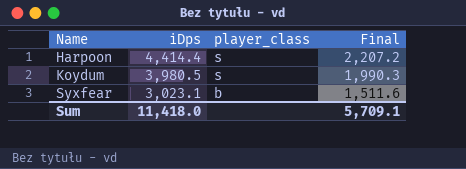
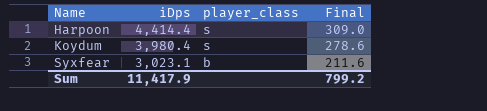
column Final | formula: [iDps] * 0.5 -> [iDps] * 0.07
Koydum | iDps: 3,980.5 -> 3,980.4
Sum | iDps: 11,418.0 -> 11,417.9
Sum | Final: 5,709.1 -> 799.2

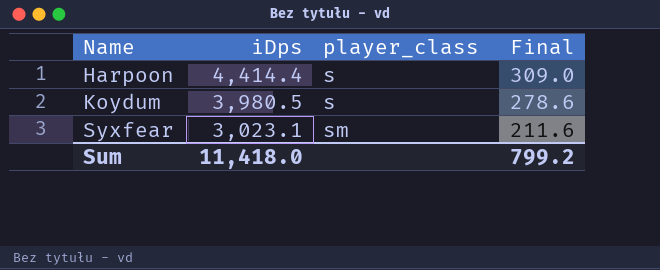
Koydum | iDps: 3,980.4 -> 3,980.5
Syxfear | player_class: b -> sm
Sum | iDps: 11,417.9 -> 11,418.0

